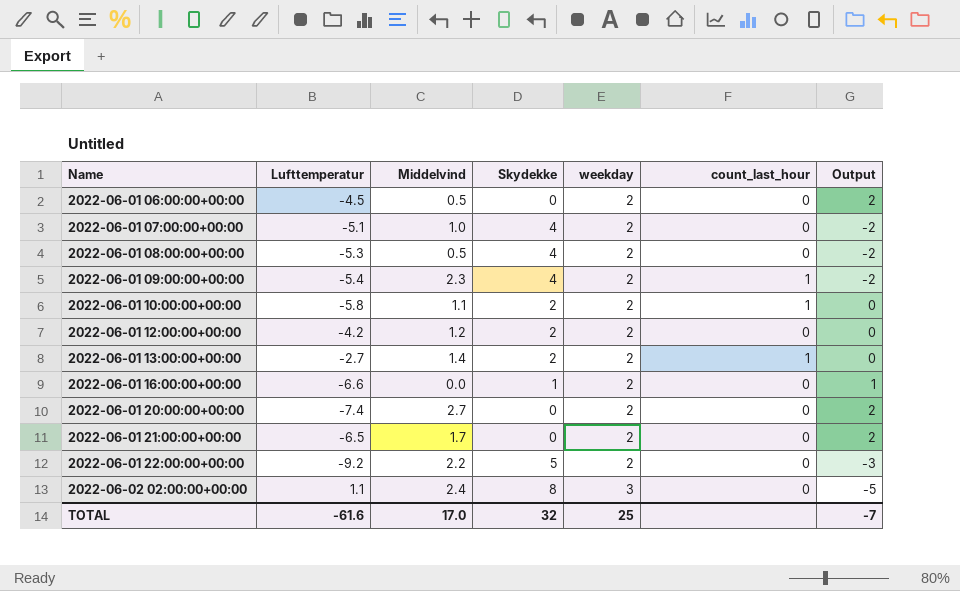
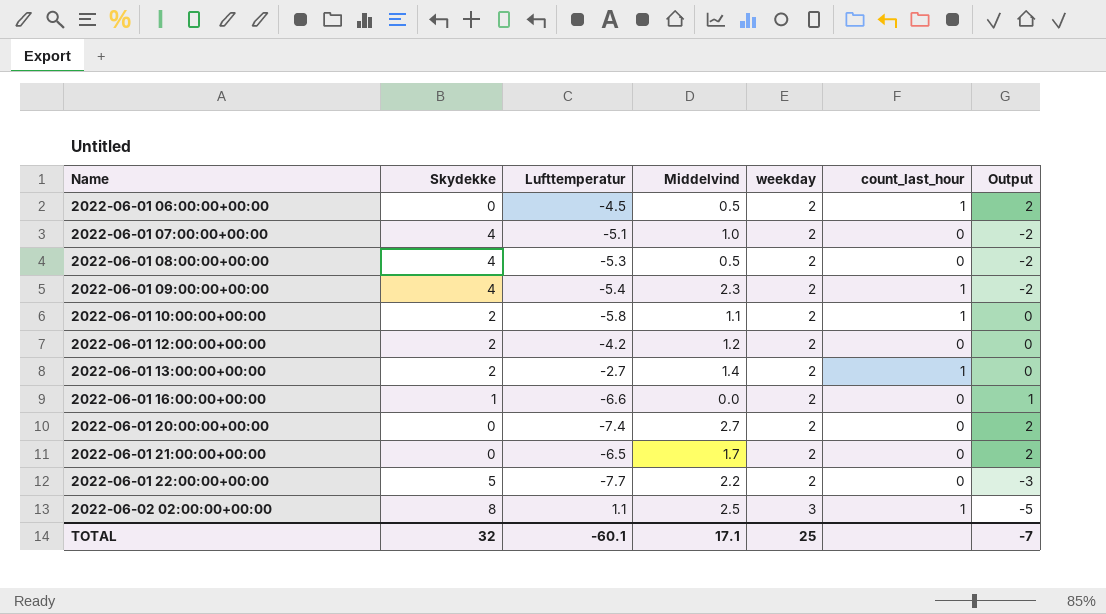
column Skydekke | position: 4 -> 2
2022-06-01 06:00:00+00:00 | count_last_hour: 0 -> 1
2022-06-01 22:00:00+00:00 | Lufttemperatur: -9.2 -> -7.7
2022-06-02 02:00:00+00:00 | Middelvind: 2.4 -> 2.5
2022-06-02 02:00:00+00:00 | count_last_hour: 0 -> 1
TOTAL | Lufttemperatur: -61.6 -> -60.1
TOTAL | Middelvind: 17.0 -> 17.1

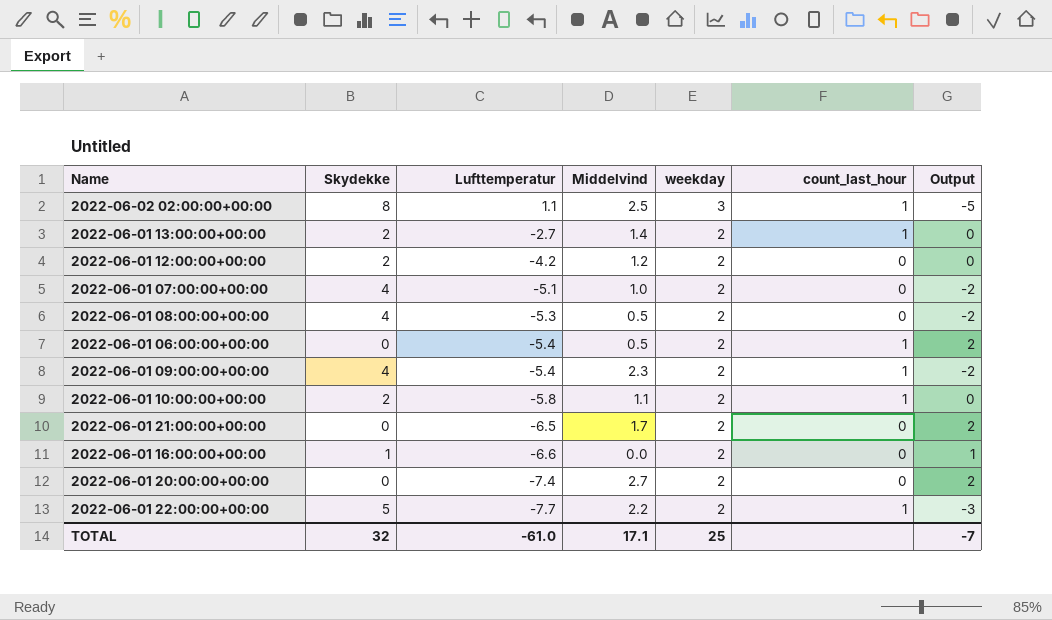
row order: Name ascending -> Lufttemperatur descending
2022-06-01 06:00:00+00:00 | Lufttemperatur: -4.5 -> -5.4
2022-06-01 22:00:00+00:00 | count_last_hour: 0 -> 1
TOTAL | Lufttemperatur: -60.1 -> -61.0

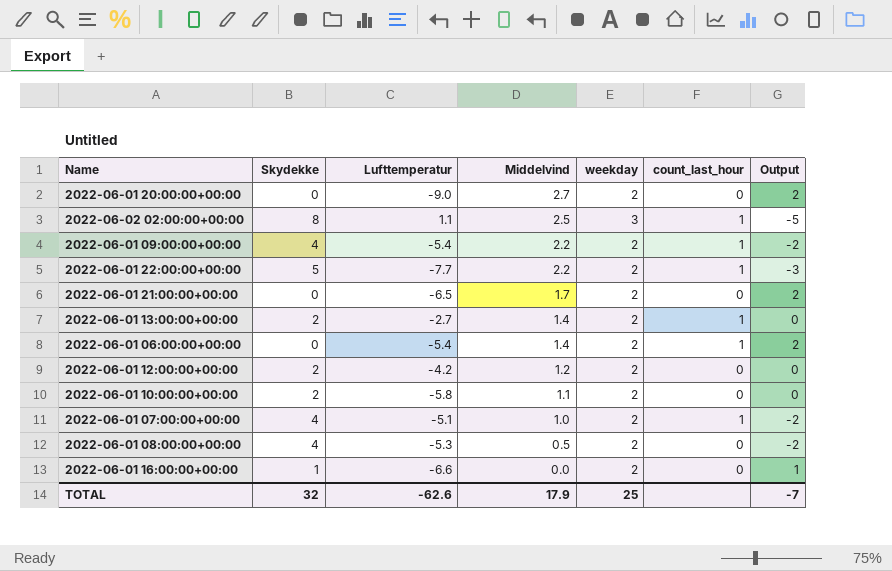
row order: Lufttemperatur descending -> Middelvind descending
2022-06-01 20:00:00+00:00 | Lufttemperatur: -7.4 -> -9.0
2022-06-01 09:00:00+00:00 | Middelvind: 2.3 -> 2.2
2022-06-01 06:00:00+00:00 | Middelvind: 0.5 -> 1.4
2022-06-01 10:00:00+00:00 | count_last_hour: 1 -> 0
2022-06-01 07:00:00+00:00 | count_last_hour: 0 -> 1
TOTAL | Lufttemperatur: -61.0 -> -62.6
TOTAL | Middelvind: 17.1 -> 17.9

